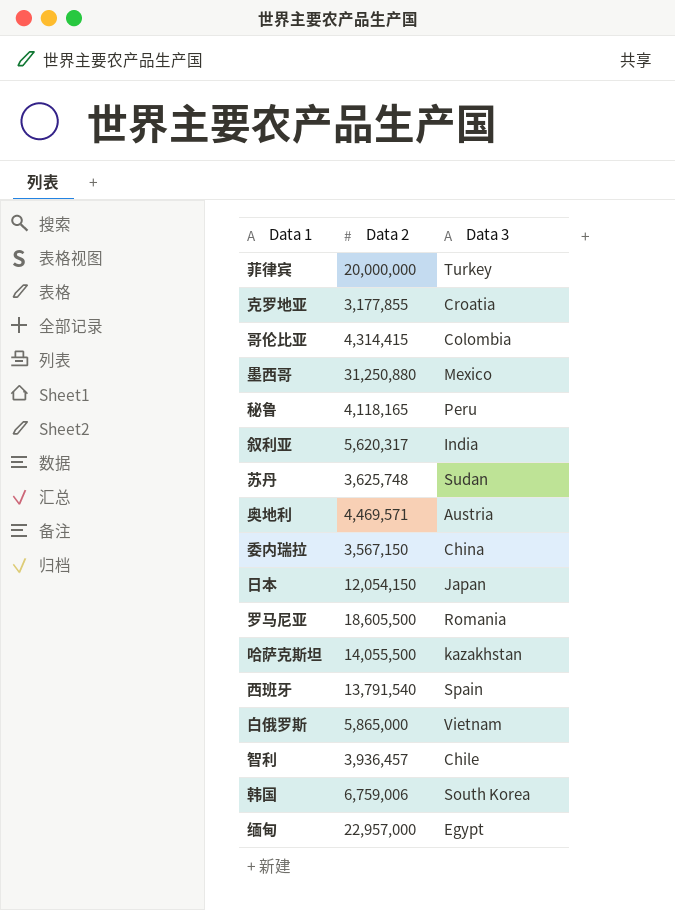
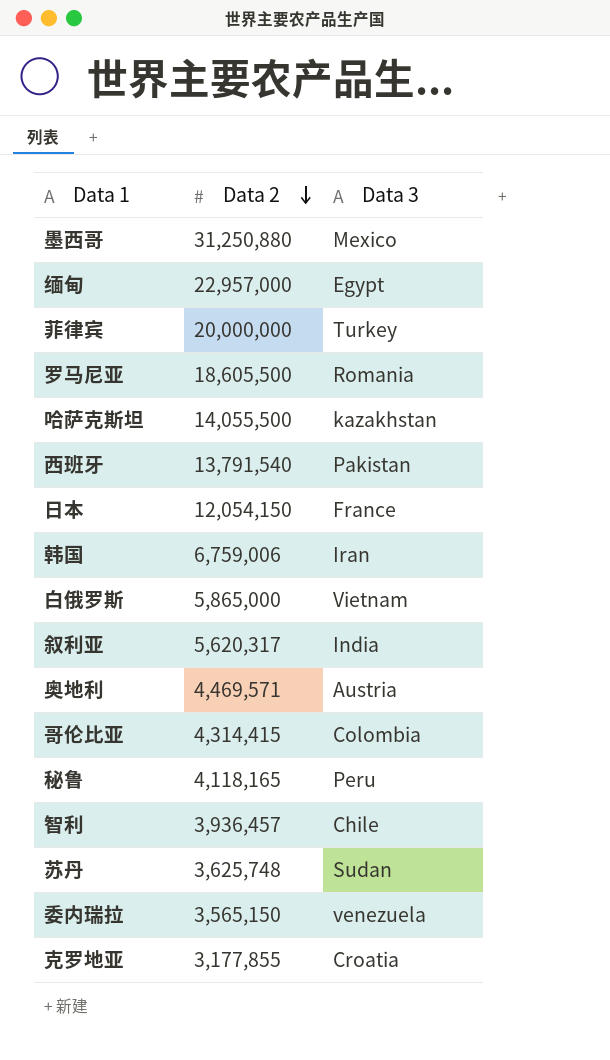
row order: none -> Data 2 descending
西班牙 | Data 3: Spain -> Pakistan
日本 | Data 3: Japan -> France
韩国 | Data 3: South Korea -> Iran
委内瑞拉 | Data 2: 3,567,150 -> 3,565,150
委内瑞拉 | Data 3: China -> venezuela

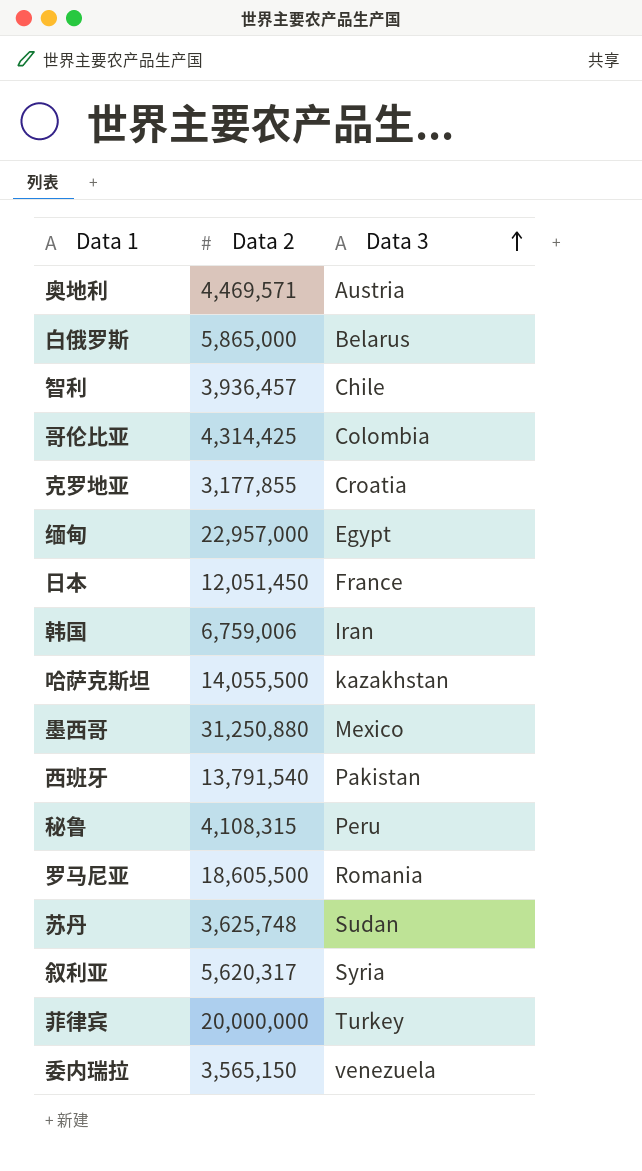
row order: Data 2 descending -> Data 3 ascending
白俄罗斯 | Data 3: Vietnam -> Belarus
哥伦比亚 | Data 2: 4,314,415 -> 4,314,425
日本 | Data 2: 12,054,150 -> 12,051,450
秘鲁 | Data 2: 4,118,165 -> 4,108,315
叙利亚 | Data 3: India -> Syria

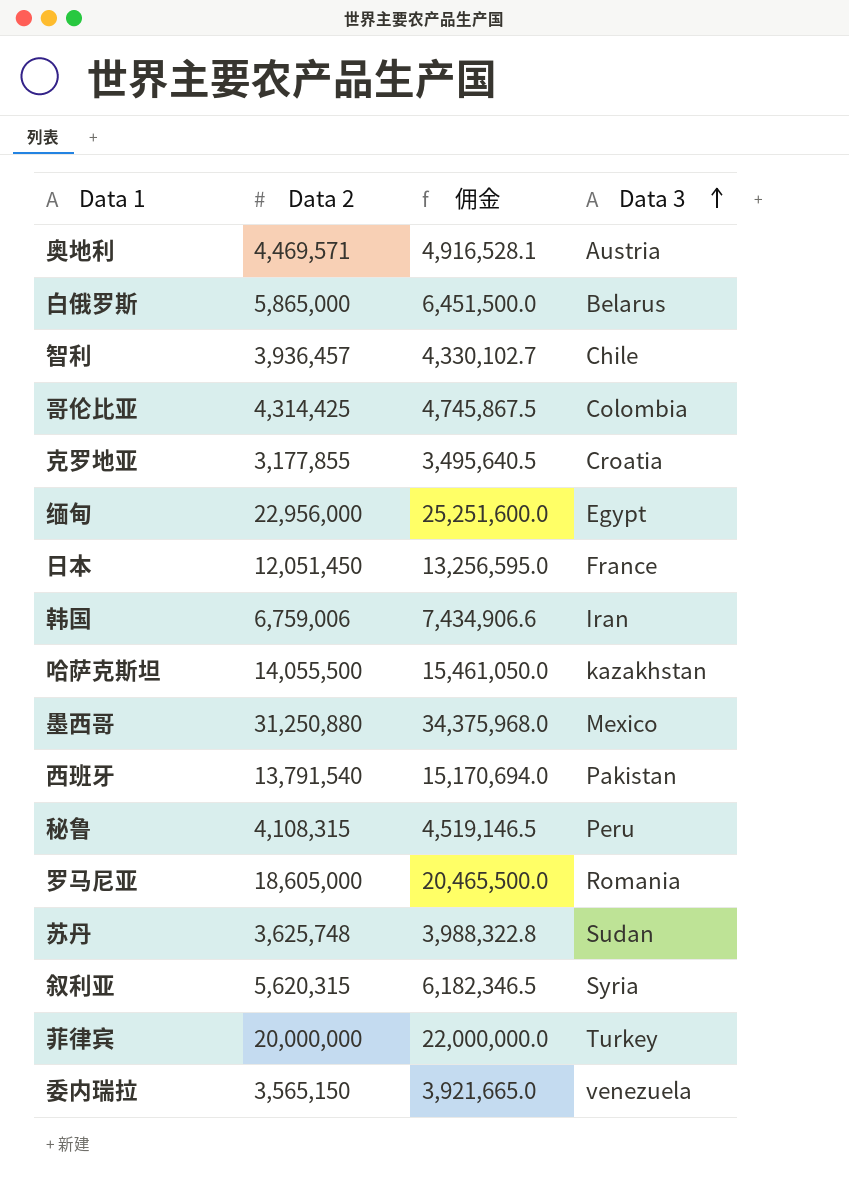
column 佣金 | formula: none -> [Data 2] * 1.1
缅甸 | Data 2: 22,957,000 -> 22,956,000
罗马尼亚 | Data 2: 18,605,500 -> 18,605,000
叙利亚 | Data 2: 5,620,317 -> 5,620,315

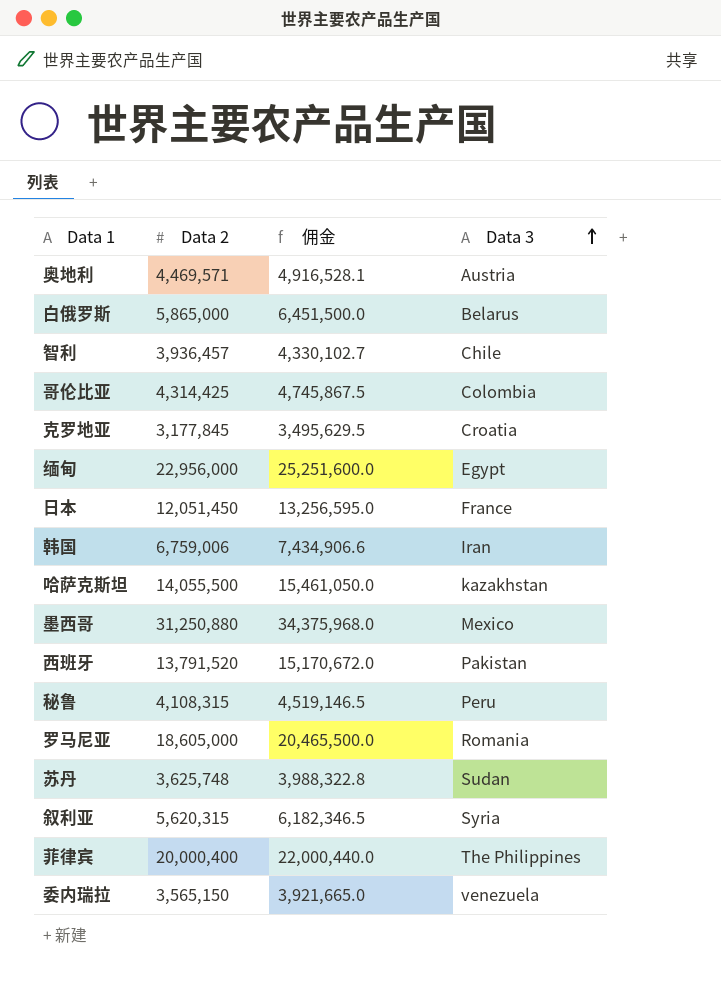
克罗地亚 | Data 2: 3,177,855 -> 3,177,845
克罗地亚 | 佣金: 3,495,640.5 -> 3,495,629.5
西班牙 | Data 2: 13,791,540 -> 13,791,520
西班牙 | 佣金: 15,170,694.0 -> 15,170,672.0
菲律宾 | Data 2: 20,000,000 -> 20,000,400
菲律宾 | 佣金: 22,000,000.0 -> 22,000,440.0
菲律宾 | Data 3: Turkey -> The Philippines

